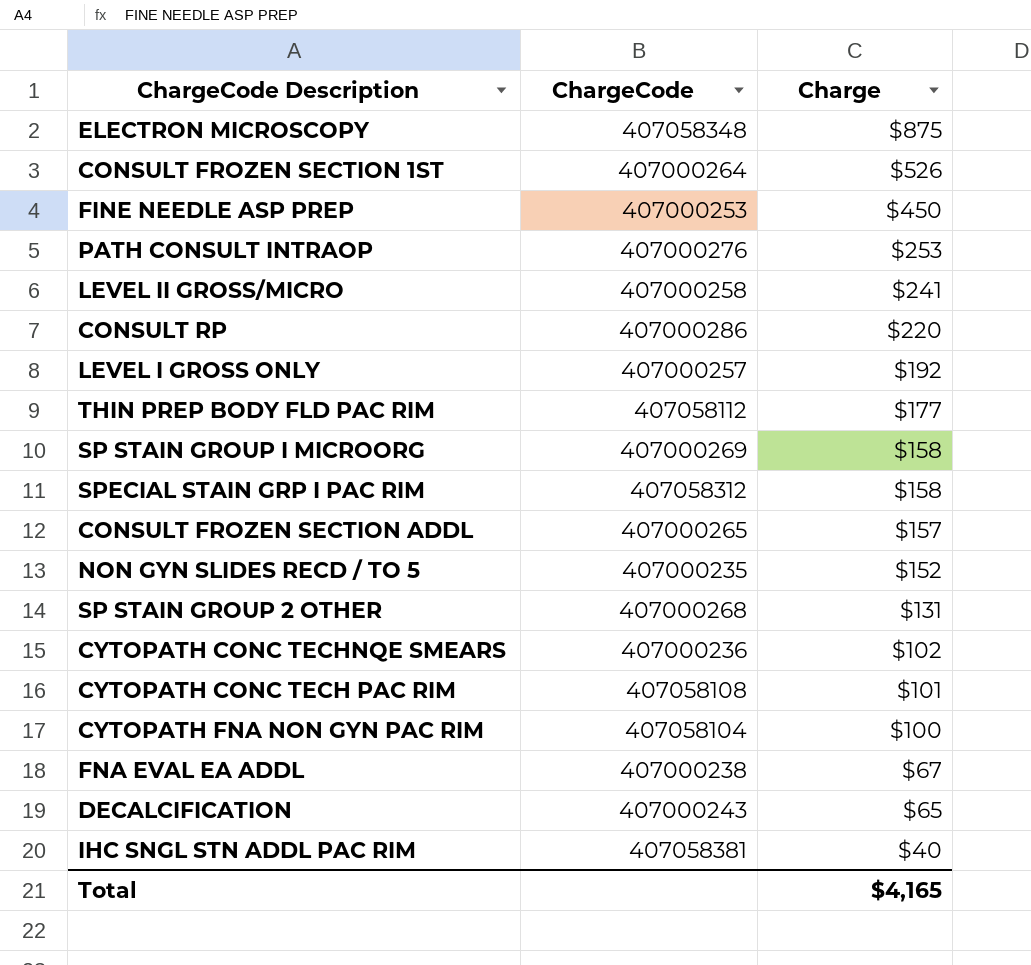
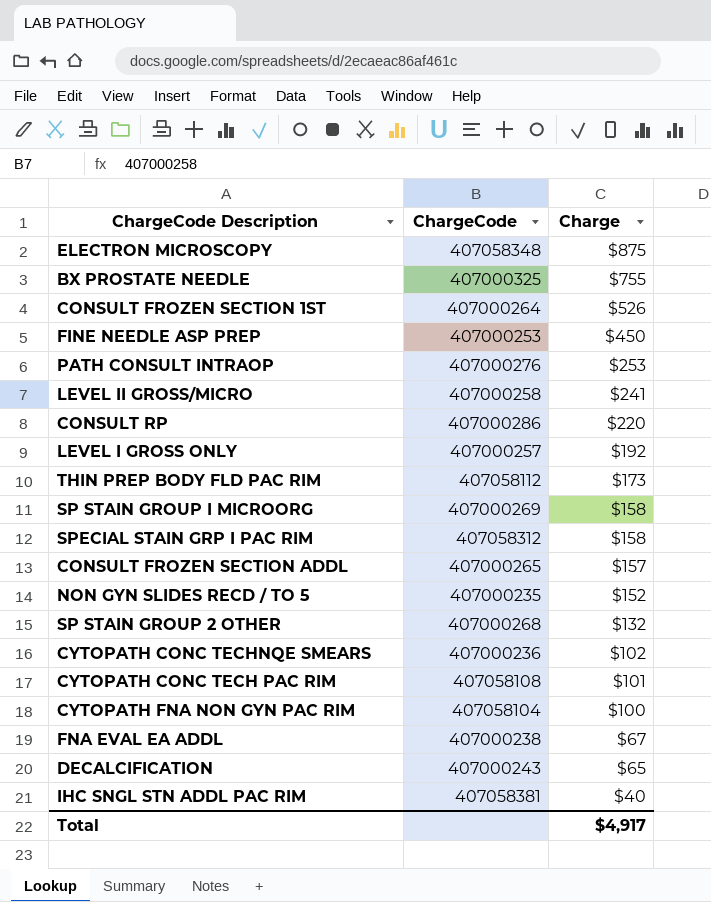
row BX PROSTATE NEEDLE: none -> 407000325 | $755
THIN PREP BODY FLD PAC RIM | Charge: $177 -> $173
SP STAIN GROUP 2 OTHER | Charge: $131 -> $132
Total | Charge: $4,165 -> $4,917

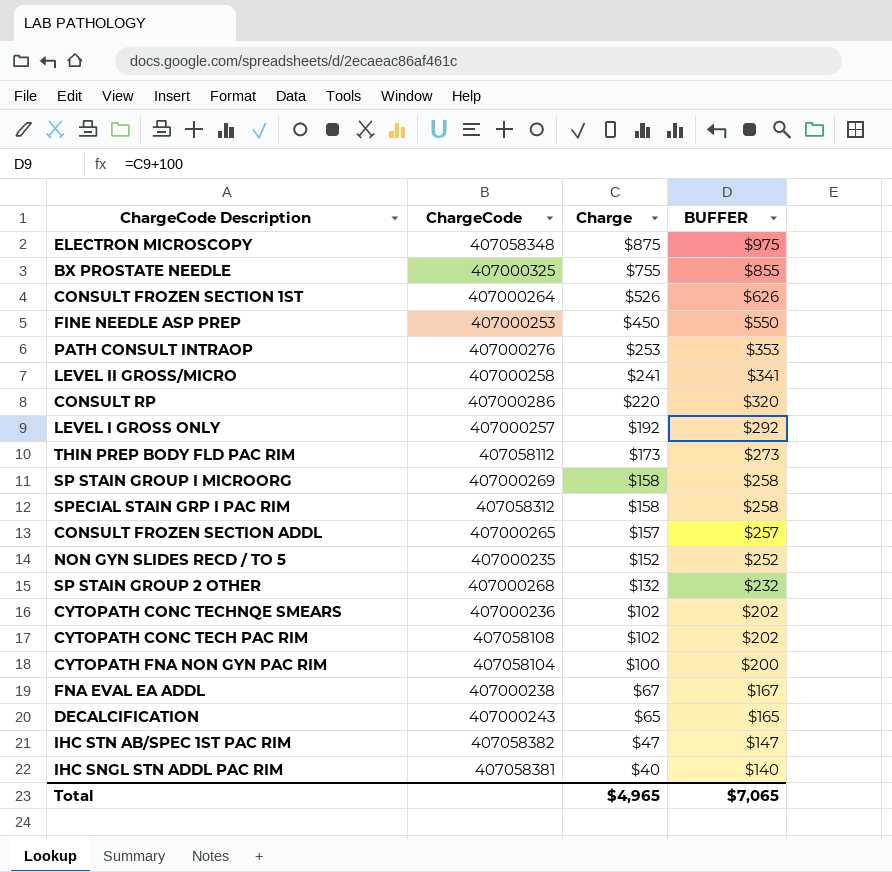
column BUFFER | formula: none -> [Charge] + 100
CYTOPATH CONC TECH PAC RIM | Charge: $101 -> $102
row IHC STN AB/SPEC 1ST PAC RIM: none -> 407058382 | $47 | $147
Total | Charge: $4,917 -> $4,965

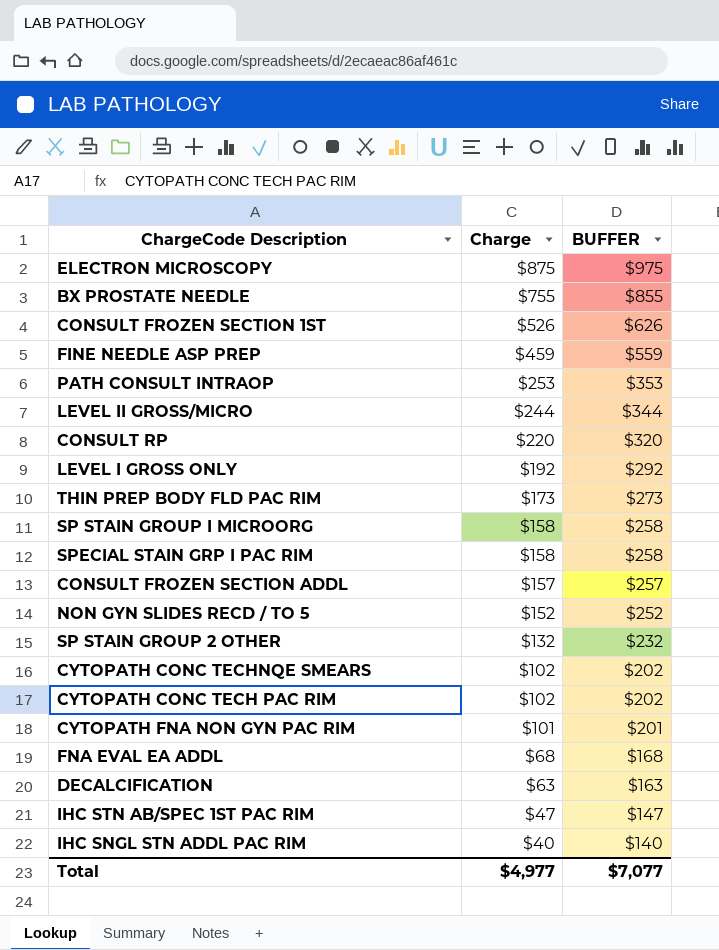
column ChargeCode | position: 2 -> none
FINE NEEDLE ASP PREP | Charge: $450 -> $459
FINE NEEDLE ASP PREP | BUFFER: $550 -> $559
LEVEL II GROSS/MICRO | Charge: $241 -> $244
LEVEL II GROSS/MICRO | BUFFER: $341 -> $344
CYTOPATH FNA NON GYN PAC RIM | Charge: $100 -> $101
CYTOPATH FNA NON GYN PAC RIM | BUFFER: $200 -> $201
FNA EVAL EA ADDL | Charge: $67 -> $68
FNA EVAL EA ADDL | BUFFER: $167 -> $168
DECALCIFICATION | Charge: $65 -> $63
DECALCIFICATION | BUFFER: $165 -> $163
Total | Charge: $4,965 -> $4,977
Total | BUFFER: $7,065 -> $7,077

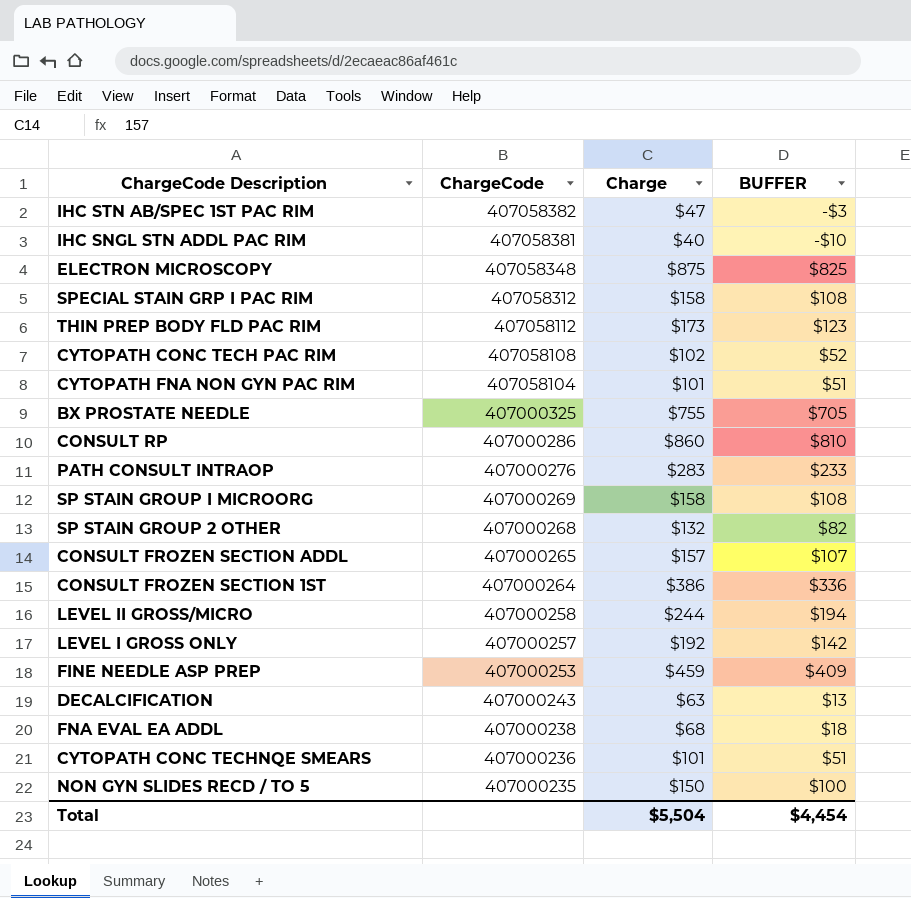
row order: Charge descending -> ChargeCode descending
column ChargeCode | position: none -> 2
column BUFFER | formula: [Charge] + 100 -> [Charge] - 50
CONSULT RP | Charge: $220 -> $860
PATH CONSULT INTRAOP | Charge: $253 -> $283
CONSULT FROZEN SECTION 1ST | Charge: $526 -> $386
CYTOPATH CONC TECHNQE SMEARS | Charge: $102 -> $101
NON GYN SLIDES RECD / TO 5 | Charge: $152 -> $150
Total | Charge: $4,977 -> $5,504
Total | BUFFER: $7,077 -> $4,454

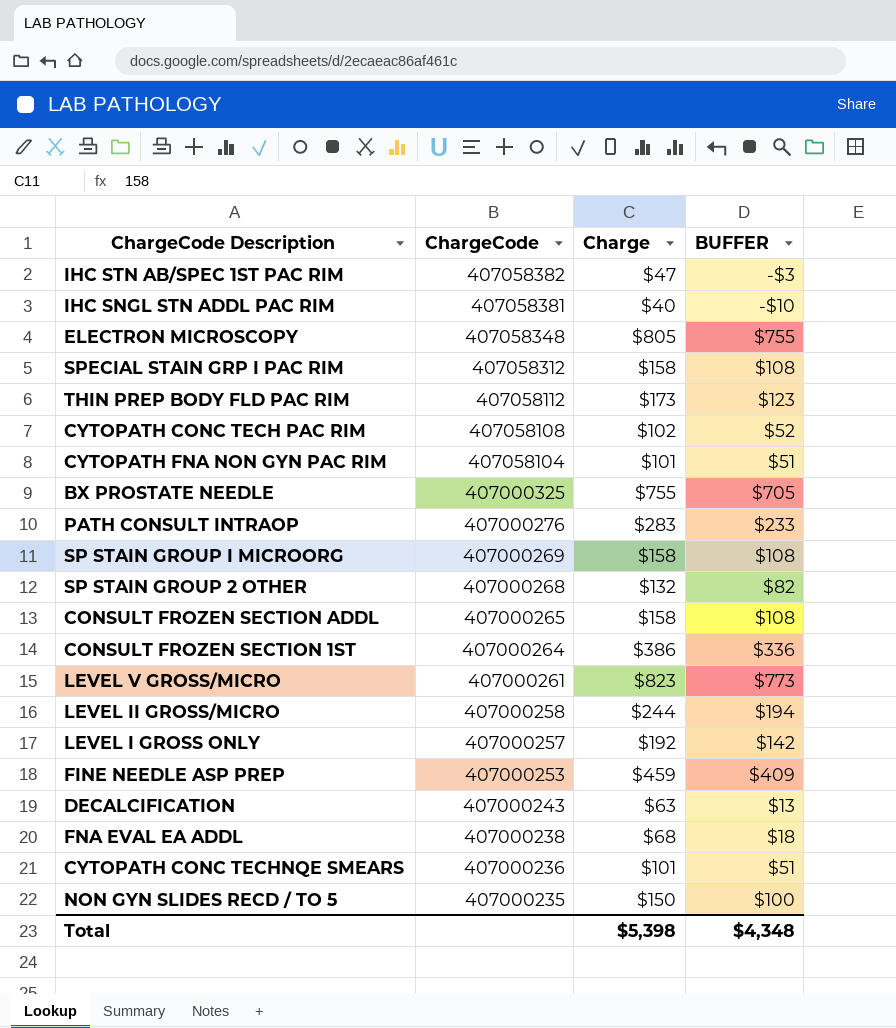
row CONSULT RP: 407000286 | $860 | $810 -> none
ELECTRON MICROSCOPY | Charge: $875 -> $805
ELECTRON MICROSCOPY | BUFFER: $825 -> $755
CONSULT FROZEN SECTION ADDL | Charge: $157 -> $158
CONSULT FROZEN SECTION ADDL | BUFFER: $107 -> $108
row LEVEL V GROSS/MICRO: none -> 407000261 | $823 | $773
Total | Charge: $5,504 -> $5,398
Total | BUFFER: $4,454 -> $4,348

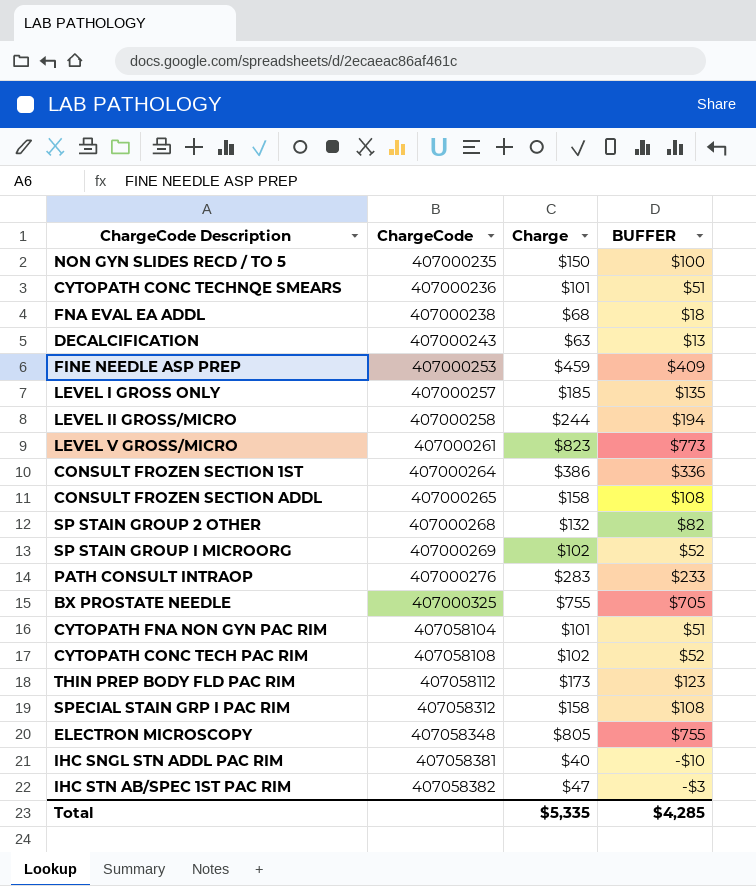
row order: ChargeCode descending -> ChargeCode ascending
LEVEL I GROSS ONLY | Charge: $192 -> $185
LEVEL I GROSS ONLY | BUFFER: $142 -> $135
SP STAIN GROUP I MICROORG | Charge: $158 -> $102
SP STAIN GROUP I MICROORG | BUFFER: $108 -> $52
Total | Charge: $5,398 -> $5,335
Total | BUFFER: $4,348 -> $4,285

